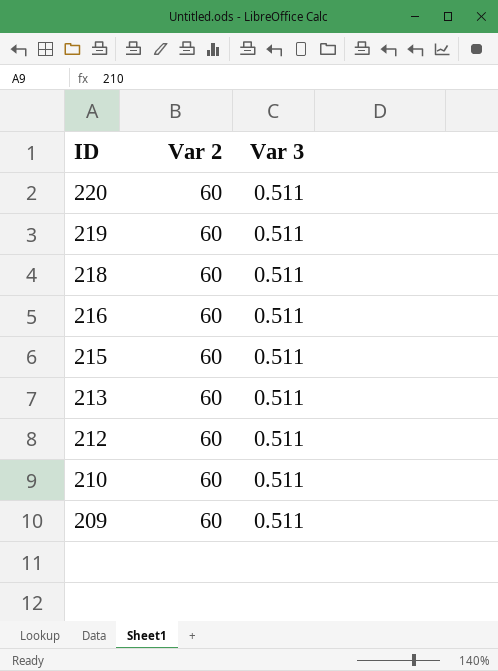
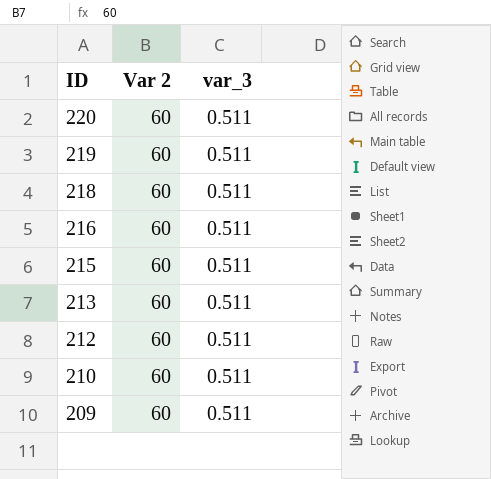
column name: Var 3 -> var_3

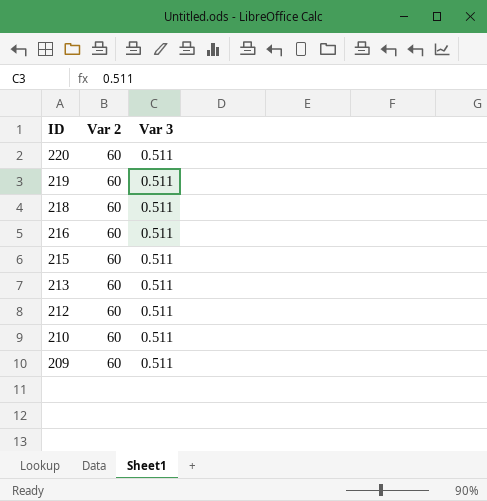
column name: var_3 -> Var 3

